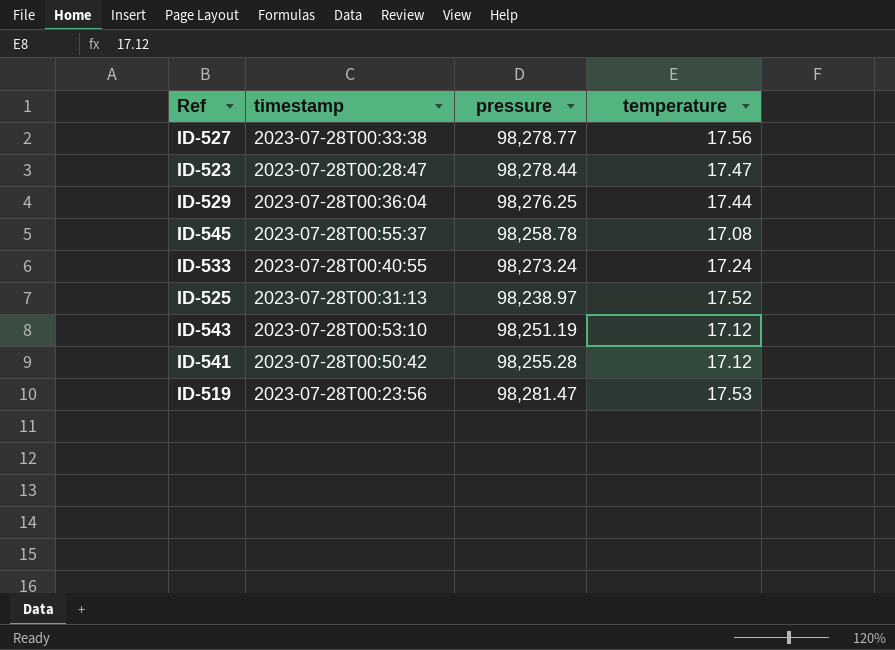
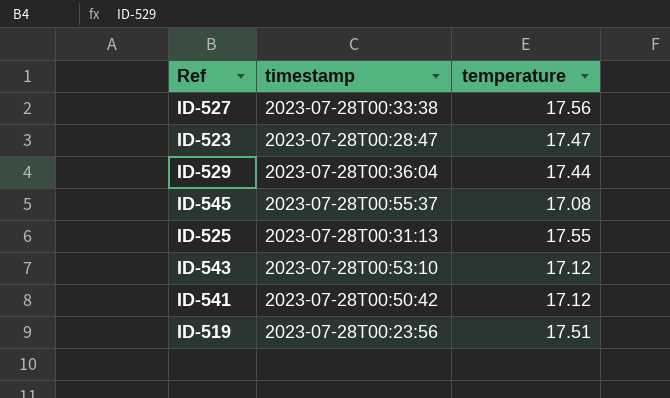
column pressure | position: 3 -> none
row ID-533: 2023-07-28T00:40:55 | 98,273.24 | 17.24 -> none
ID-525 | temperature: 17.52 -> 17.55
ID-519 | temperature: 17.53 -> 17.51

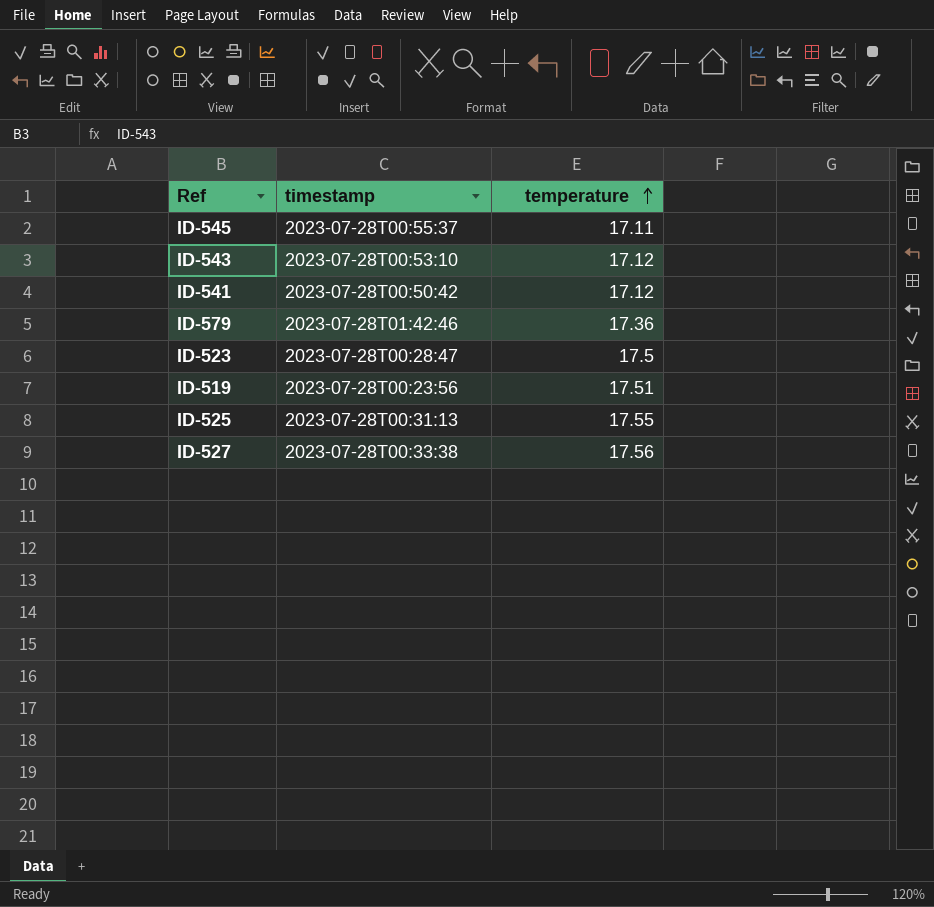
row order: none -> temperature ascending
row ID-529: 2023-07-28T00:36:04 | 17.44 -> none
ID-545 | temperature: 17.08 -> 17.11
row ID-579: none -> 2023-07-28T01:42:46 | 17.36
ID-523 | temperature: 17.47 -> 17.5

